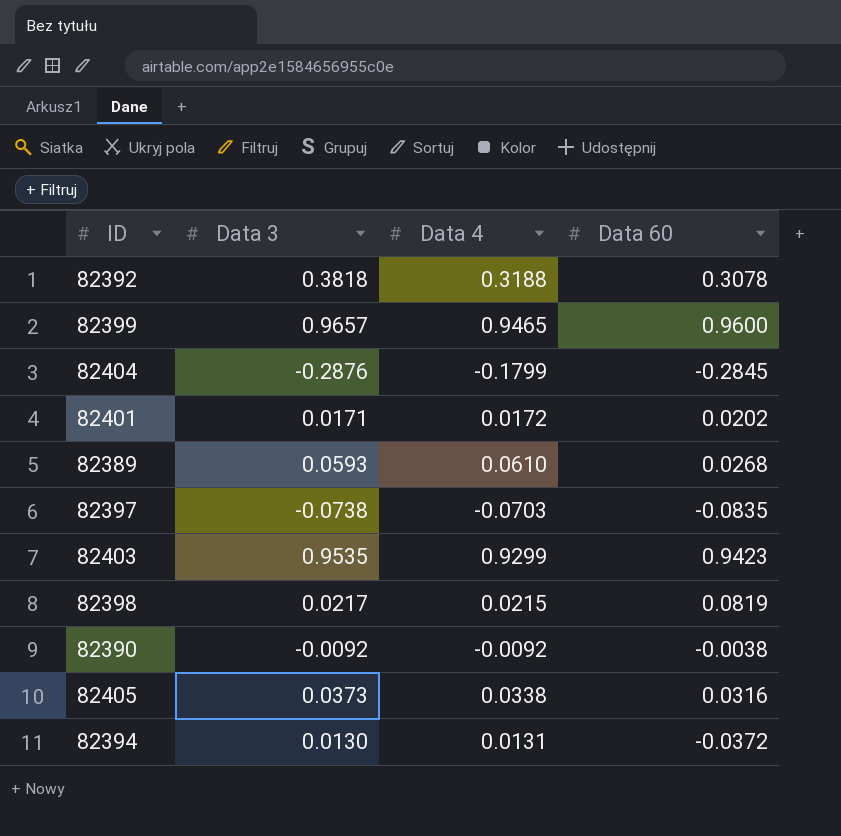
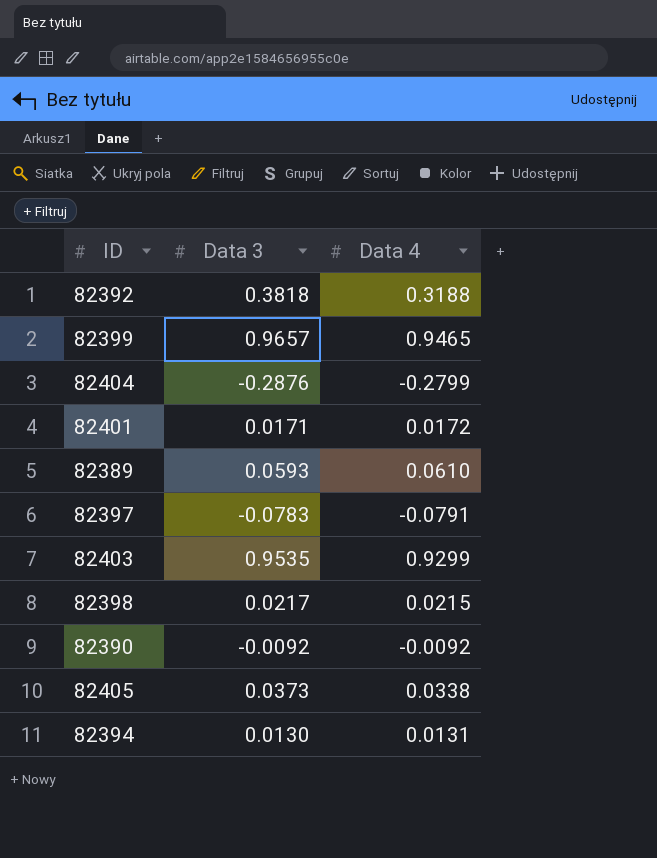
column Data 60 | position: 4 -> none
82404 | Data 4: -0.1799 -> -0.2799
82397 | Data 3: -0.0738 -> -0.0783
82397 | Data 4: -0.0703 -> -0.0791

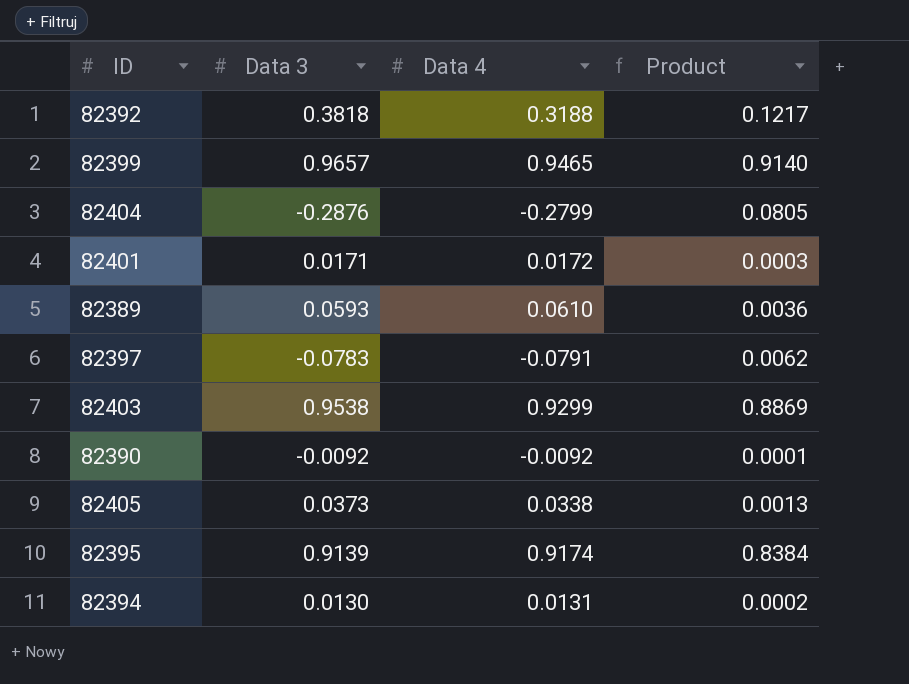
column Product | formula: none -> [Data 3] * [Data 4]
row 82398: 0.0217 | 0.0215 -> none
82403 | Data 3: 0.9535 -> 0.9538
row 82395: none -> 0.9139 | 0.9174 | 0.8384

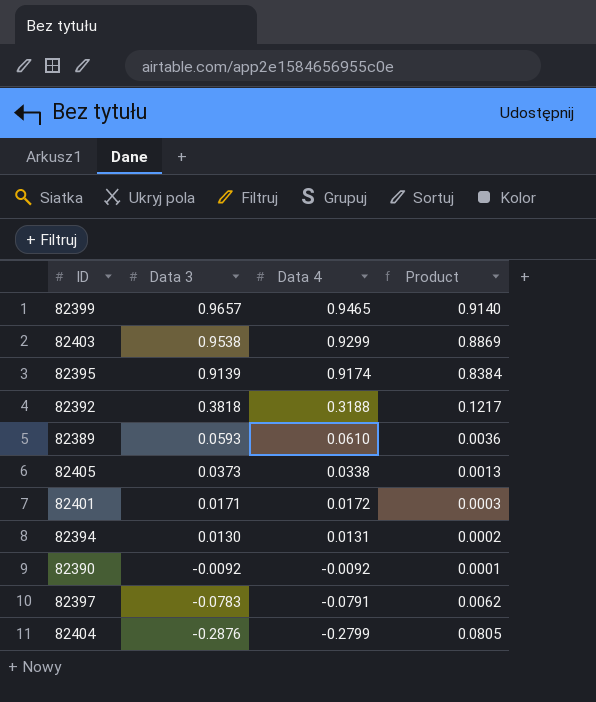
row order: none -> Data 3 descending

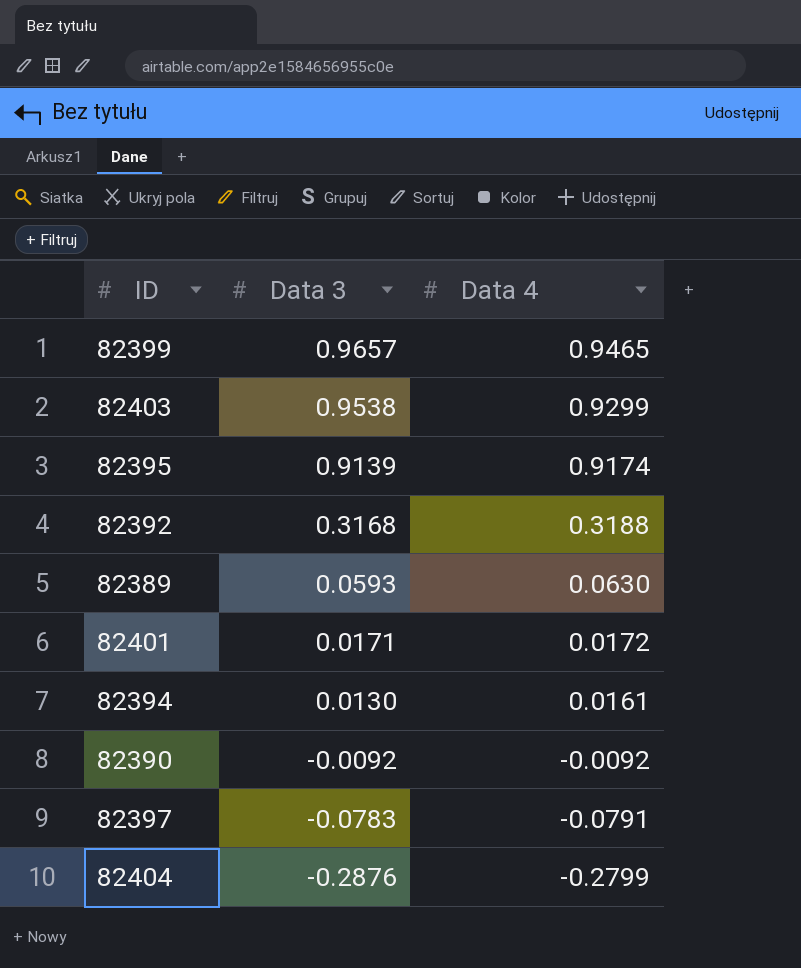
column Product | formula: [Data 3] * [Data 4] -> none
row 82405: 0.0373 | 0.0338 | 0.0013 -> none
82392 | Data 3: 0.3818 -> 0.3168
82389 | Data 4: 0.0610 -> 0.0630
82394 | Data 4: 0.0131 -> 0.0161

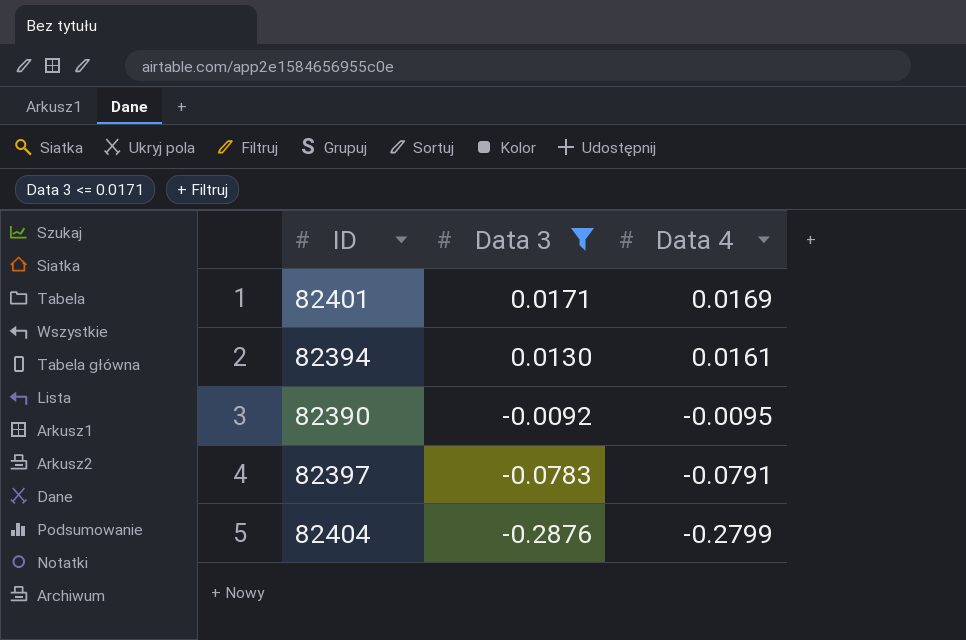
filter: none -> Data 3 <= 0.0171
82401 | Data 4: 0.0172 -> 0.0169
82390 | Data 4: -0.0092 -> -0.0095

